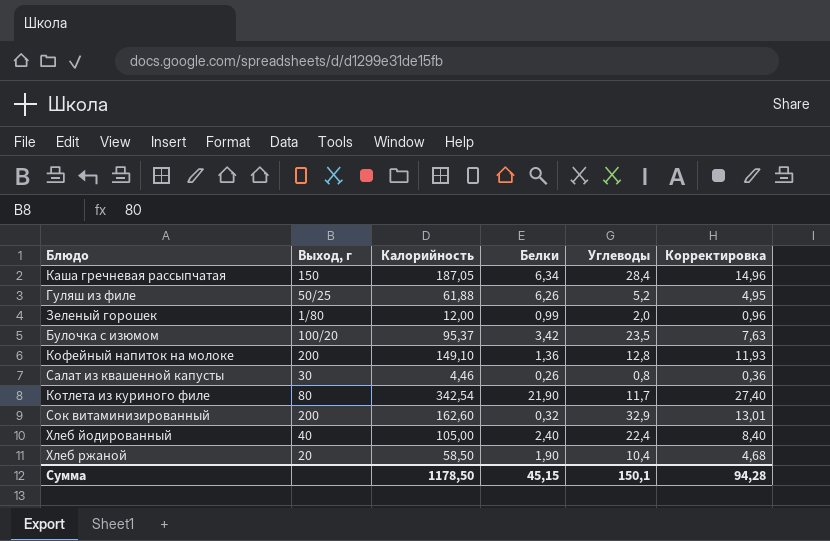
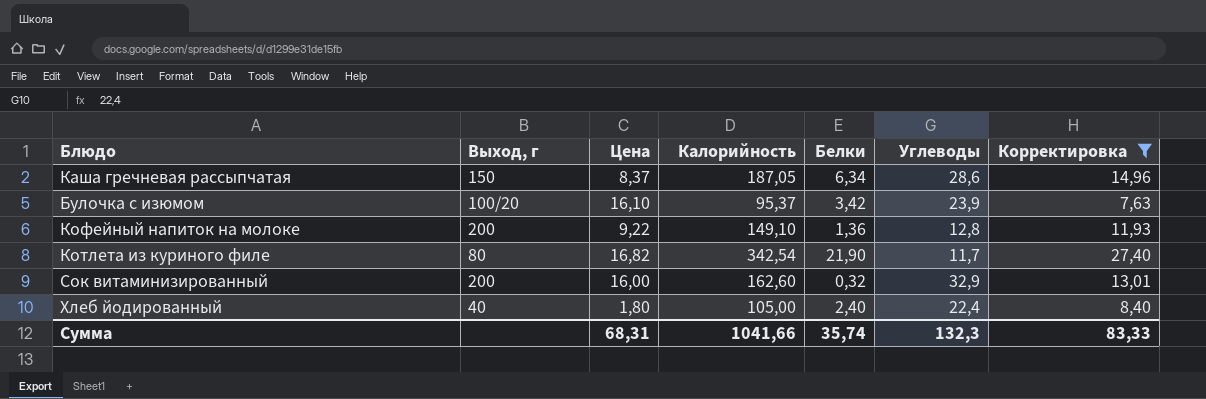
filter: none -> Корректировка >= 7,63
column Цена | position: none -> 3
Каша гречневая рассыпчатая | Углеводы: 28,4 -> 28,6
Булочка с изюмом | Углеводы: 23,5 -> 23,9
Сумма | Калорийность: 1178,50 -> 1041,66
Сумма | Белки: 45,15 -> 35,74
Сумма | Углеводы: 150,1 -> 132,3
Сумма | Корректировка: 94,28 -> 83,33

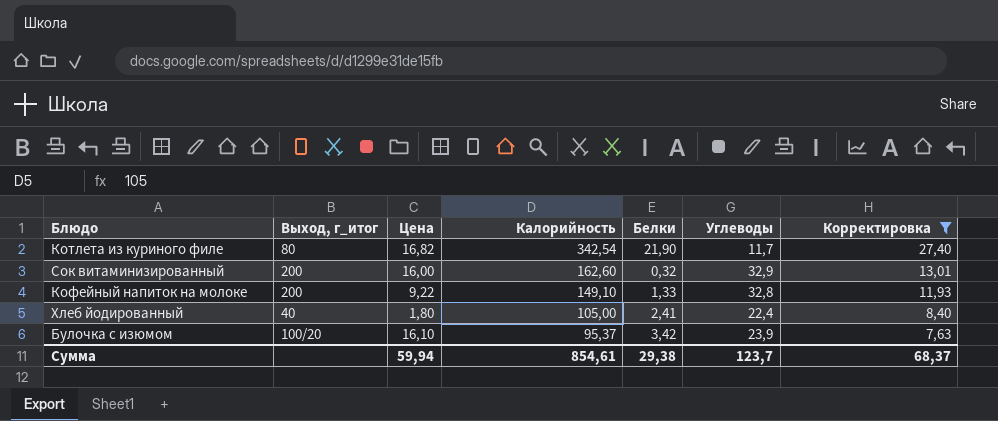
row order: none -> Калорийность descending
column name: Выход, г -> Выход, г_итог
row Каша гречневая рассыпчатая: 150 | 8,37 | 187,05 | 6,34 | 28,6 | 14,96 -> none
Кофейный напиток на молоке | Белки: 1,36 -> 1,33
Кофейный напиток на молоке | Углеводы: 12,8 -> 32,8
Хлеб йодированный | Белки: 2,40 -> 2,41
Сумма | Цена: 68,31 -> 59,94
Сумма | Калорийность: 1041,66 -> 854,61
Сумма | Белки: 35,74 -> 29,38
Сумма | Углеводы: 132,3 -> 123,7
Сумма | Корректировка: 83,33 -> 68,37

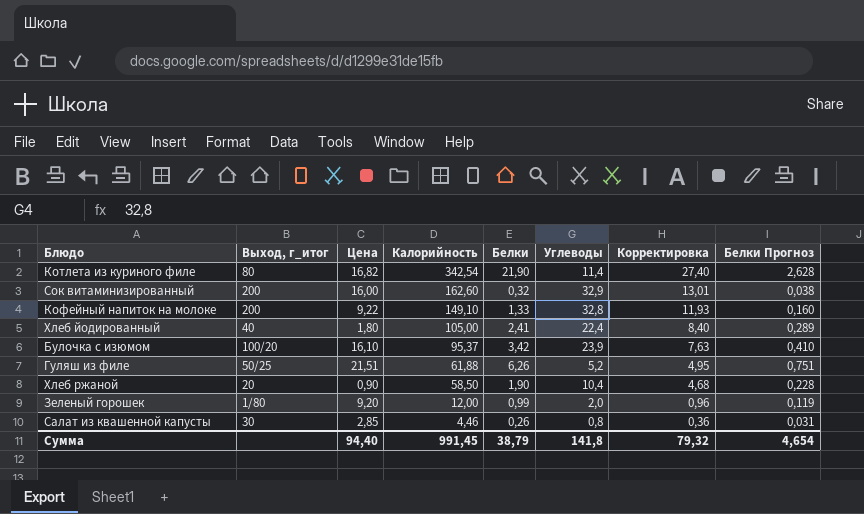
filter: Корректировка >= 7,63 -> none
column Белки Прогноз | formula: none -> [Белки] * 0,12
Котлета из куриного филе | Углеводы: 11,7 -> 11,4
Сумма | Цена: 59,94 -> 94,40
Сумма | Калорийность: 854,61 -> 991,45
Сумма | Белки: 29,38 -> 38,79
Сумма | Углеводы: 123,7 -> 141,8
Сумма | Корректировка: 68,37 -> 79,32

